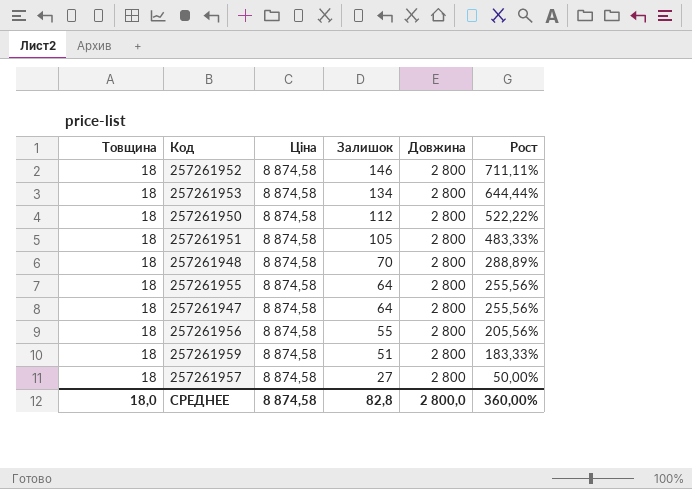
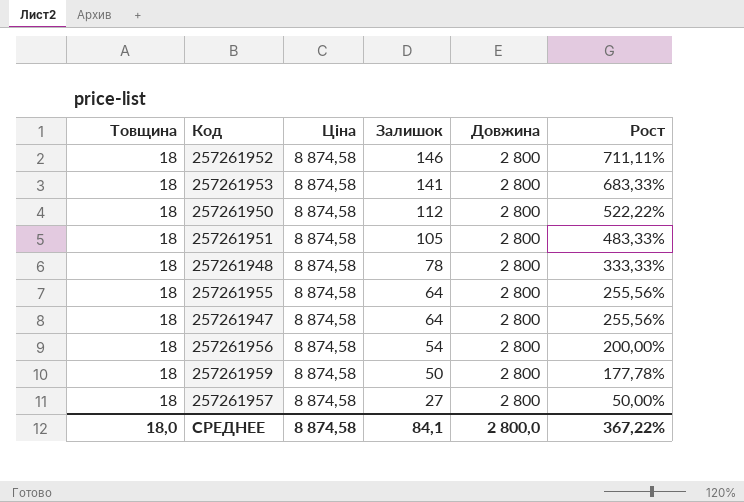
257261953 | Залишок: 134 -> 141
257261953 | Рост: 644,44% -> 683,33%
257261948 | Залишок: 70 -> 78
257261948 | Рост: 288,89% -> 333,33%
257261956 | Залишок: 55 -> 54
257261956 | Рост: 205,56% -> 200,00%
257261959 | Залишок: 51 -> 50
257261959 | Рост: 183,33% -> 177,78%
СРЕДНЕЕ | Залишок: 82,8 -> 84,1
СРЕДНЕЕ | Рост: 360,00% -> 367,22%

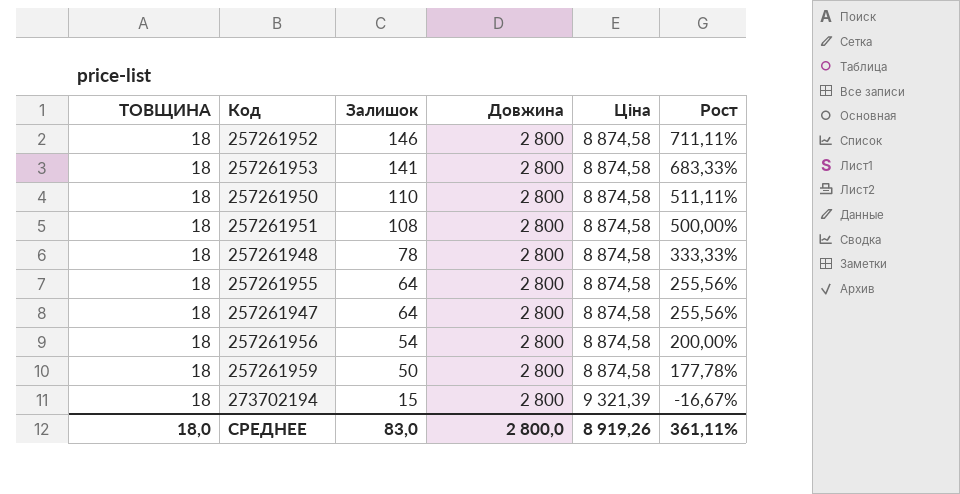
column name: Товщина -> ТОВЩИНА
column Ціна | position: 3 -> 5
row 257261957: 18 | 8 874,58 | 27 | 2 800 | 50,00% -> none
257261950 | Залишок: 112 -> 110
257261950 | Рост: 522,22% -> 511,11%
257261951 | Залишок: 105 -> 108
257261951 | Рост: 483,33% -> 500,00%
row 273702194: none -> 18 | 15 | 2 800 | 9 321,39 | -16,67%
СРЕДНЕЕ | Залишок: 84,1 -> 83,0
СРЕДНЕЕ | Ціна: 8 874,58 -> 8 919,26
СРЕДНЕЕ | Рост: 367,22% -> 361,11%

